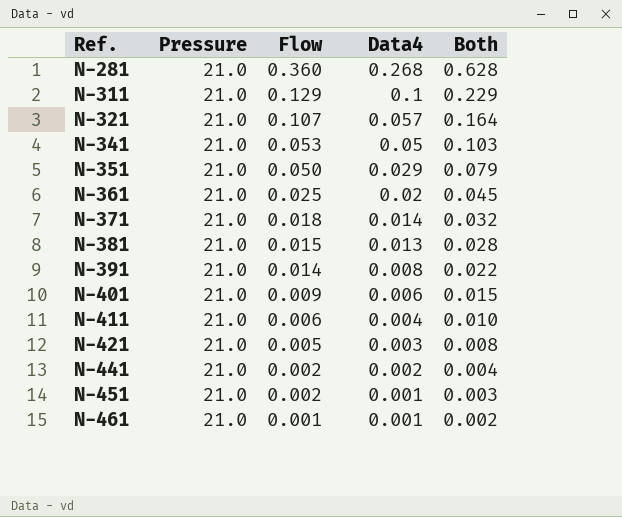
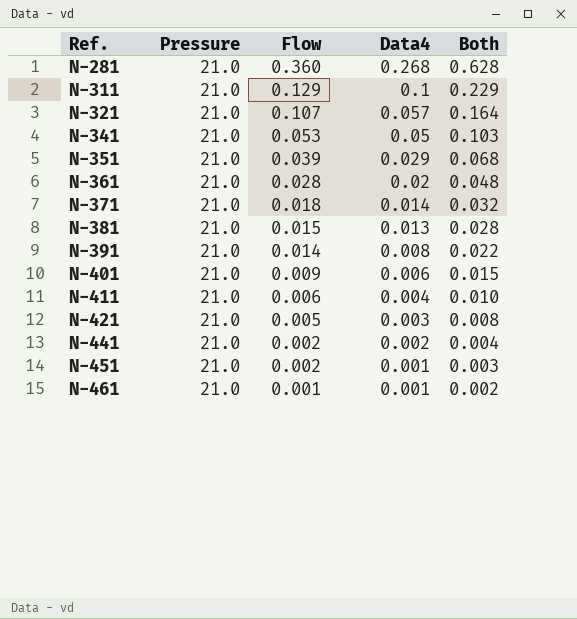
N-351 | Flow: 0.050 -> 0.039
N-351 | Both: 0.079 -> 0.068
N-361 | Flow: 0.025 -> 0.028
N-361 | Both: 0.045 -> 0.048

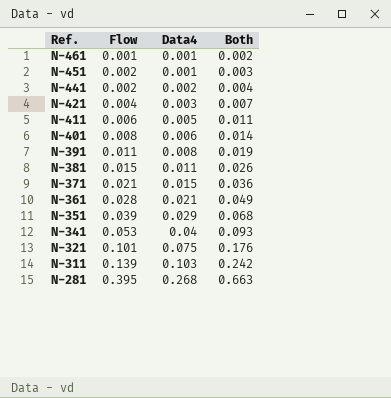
row order: Ref. ascending -> Ref. descending
column Pressure | position: 2 -> none
N-421 | Flow: 0.005 -> 0.004
N-421 | Both: 0.008 -> 0.007
N-411 | Data4: 0.004 -> 0.005
N-411 | Both: 0.010 -> 0.011
N-401 | Flow: 0.009 -> 0.008
N-401 | Both: 0.015 -> 0.014
N-391 | Flow: 0.014 -> 0.011
N-391 | Both: 0.022 -> 0.019
N-381 | Data4: 0.013 -> 0.011
N-381 | Both: 0.028 -> 0.026
N-371 | Flow: 0.018 -> 0.021
N-371 | Data4: 0.014 -> 0.015
N-371 | Both: 0.032 -> 0.036
N-361 | Data4: 0.02 -> 0.021
N-361 | Both: 0.048 -> 0.049
N-341 | Data4: 0.05 -> 0.04
N-341 | Both: 0.103 -> 0.093
N-321 | Flow: 0.107 -> 0.101
N-321 | Data4: 0.057 -> 0.075
N-321 | Both: 0.164 -> 0.176
N-311 | Flow: 0.129 -> 0.139
N-311 | Data4: 0.1 -> 0.103
N-311 | Both: 0.229 -> 0.242
N-281 | Flow: 0.360 -> 0.395
N-281 | Both: 0.628 -> 0.663

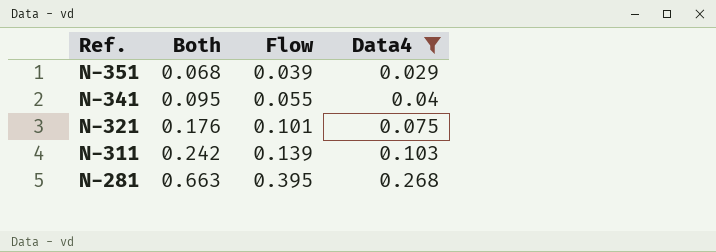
filter: none -> Data4 >= 0.029
column Both | position: 4 -> 2
N-341 | Both: 0.093 -> 0.095
N-341 | Flow: 0.053 -> 0.055

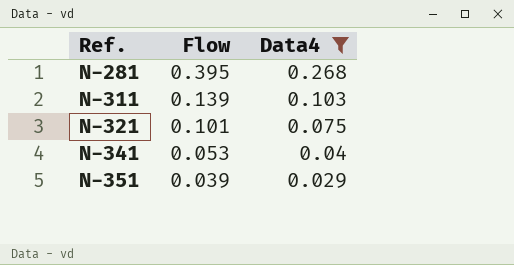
row order: Ref. descending -> Ref. ascending
column Both | formula: [Flow] + [Data4] -> none
N-341 | Flow: 0.055 -> 0.053

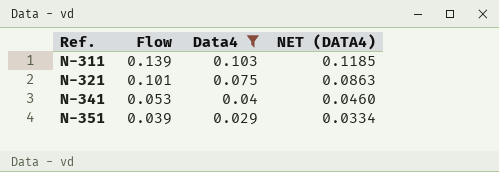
column NET (DATA4) | formula: none -> [Data4] * 1.15
row N-281: 0.395 | 0.268 -> none

